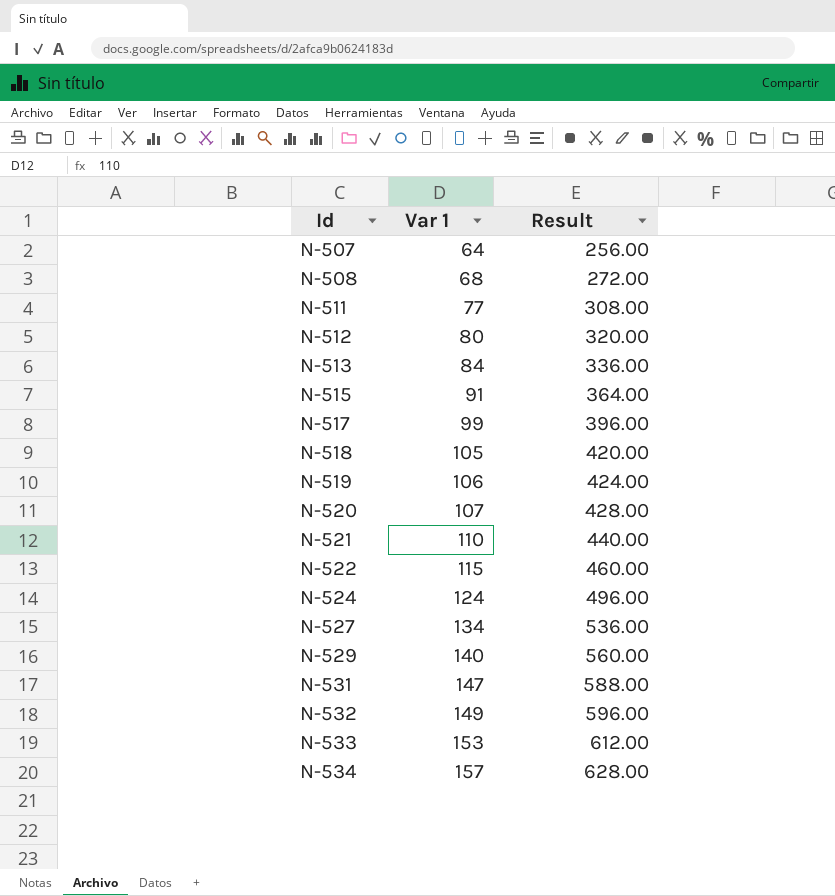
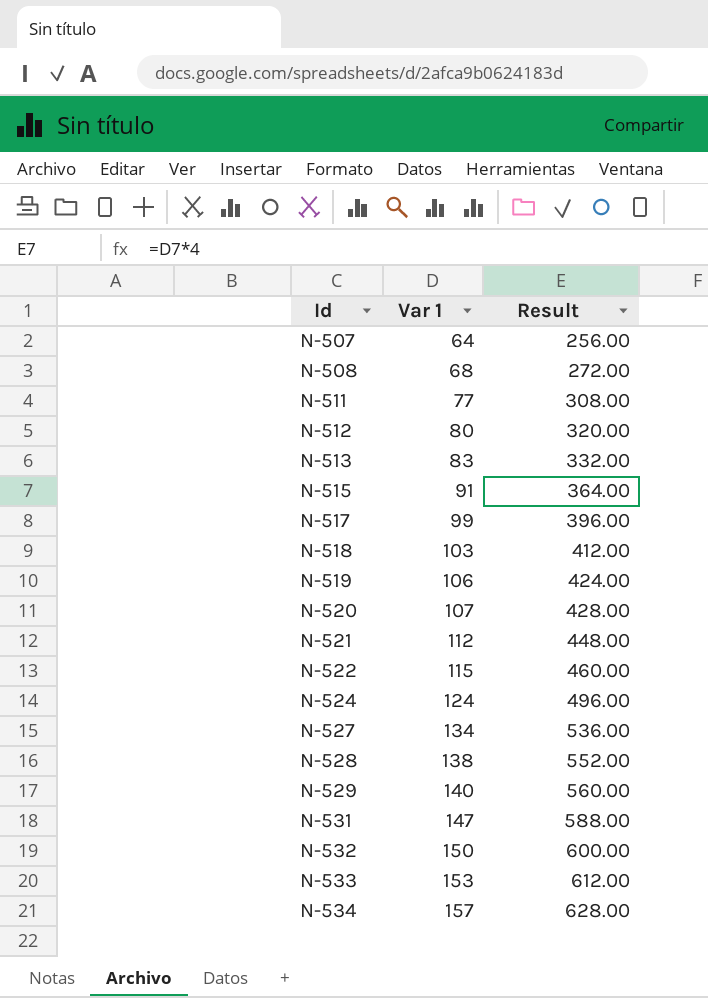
N-513 | Var 1: 84 -> 83
N-513 | Result: 336.00 -> 332.00
N-518 | Var 1: 105 -> 103
N-518 | Result: 420.00 -> 412.00
N-521 | Var 1: 110 -> 112
N-521 | Result: 440.00 -> 448.00
row N-528: none -> 138 | 552.00
N-532 | Var 1: 149 -> 150
N-532 | Result: 596.00 -> 600.00

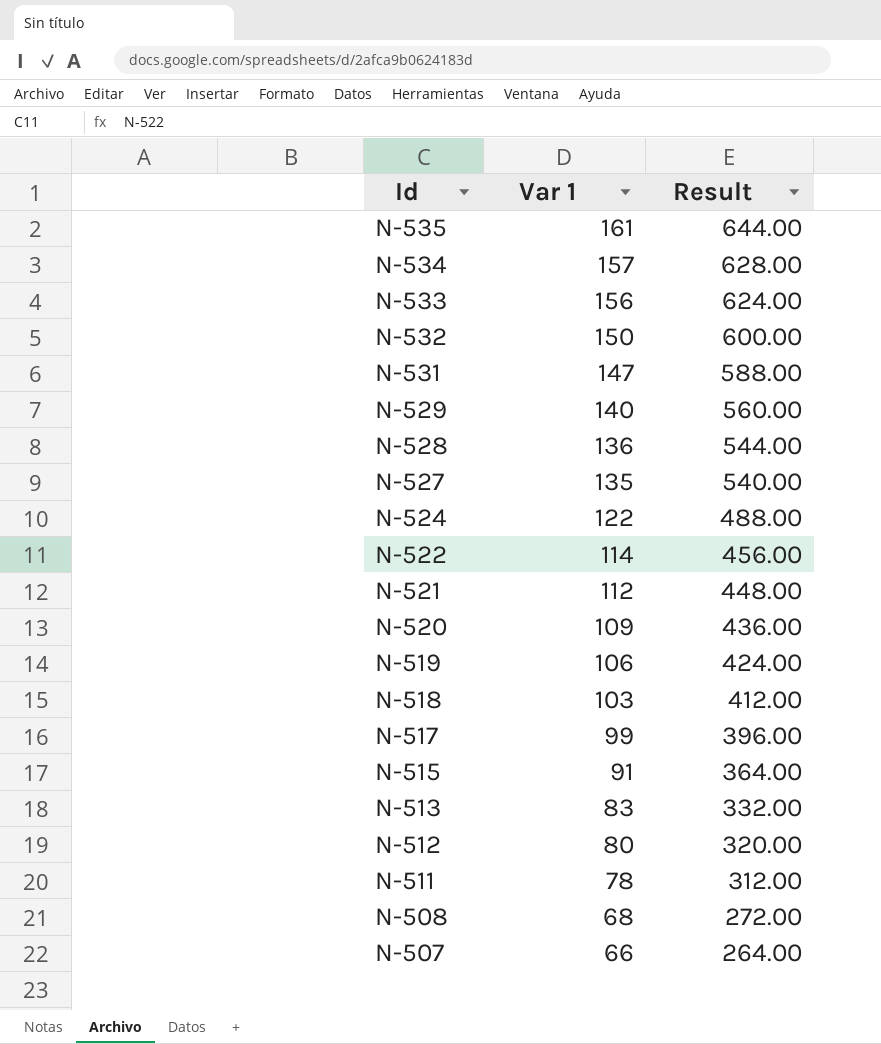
row order: Id ascending -> Id descending
row N-535: none -> 161 | 644.00
N-533 | Var 1: 153 -> 156
N-533 | Result: 612.00 -> 624.00
N-528 | Var 1: 138 -> 136
N-528 | Result: 552.00 -> 544.00
N-527 | Var 1: 134 -> 135
N-527 | Result: 536.00 -> 540.00
N-524 | Var 1: 124 -> 122
N-524 | Result: 496.00 -> 488.00
N-522 | Var 1: 115 -> 114
N-522 | Result: 460.00 -> 456.00
N-520 | Var 1: 107 -> 109
N-520 | Result: 428.00 -> 436.00
N-511 | Var 1: 77 -> 78
N-511 | Result: 308.00 -> 312.00
N-507 | Var 1: 64 -> 66
N-507 | Result: 256.00 -> 264.00

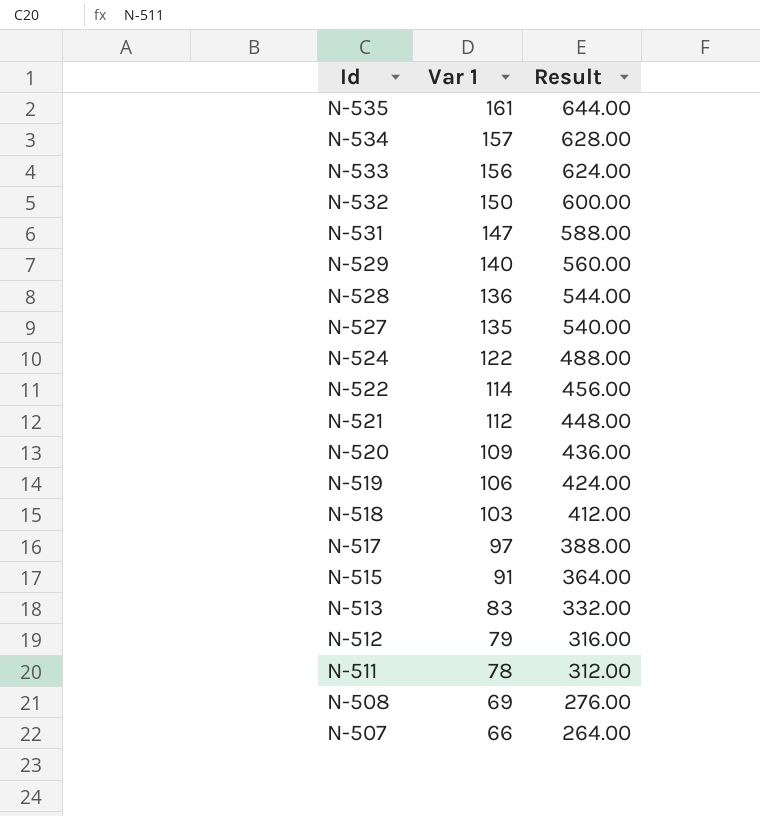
N-517 | Var 1: 99 -> 97
N-517 | Result: 396.00 -> 388.00
N-512 | Var 1: 80 -> 79
N-512 | Result: 320.00 -> 316.00
N-508 | Var 1: 68 -> 69
N-508 | Result: 272.00 -> 276.00

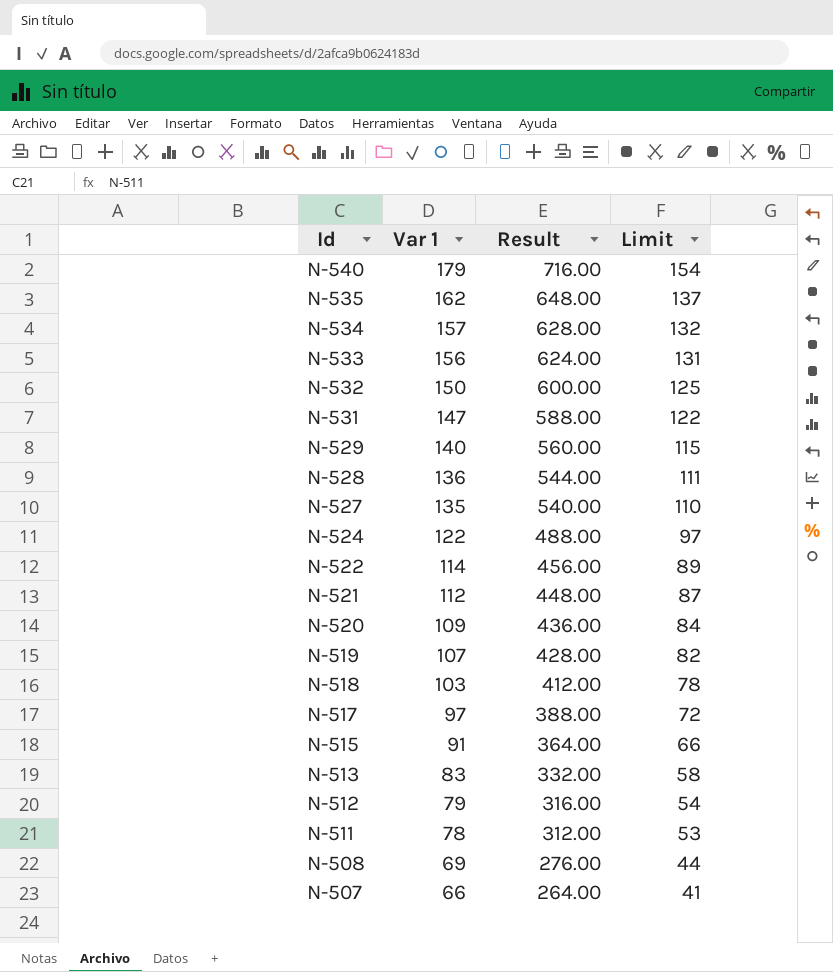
column Limit | formula: none -> [Var 1] - 25
row N-540: none -> 179 | 716.00 | 154
N-535 | Var 1: 161 -> 162
N-535 | Result: 644.00 -> 648.00
N-519 | Var 1: 106 -> 107
N-519 | Result: 424.00 -> 428.00

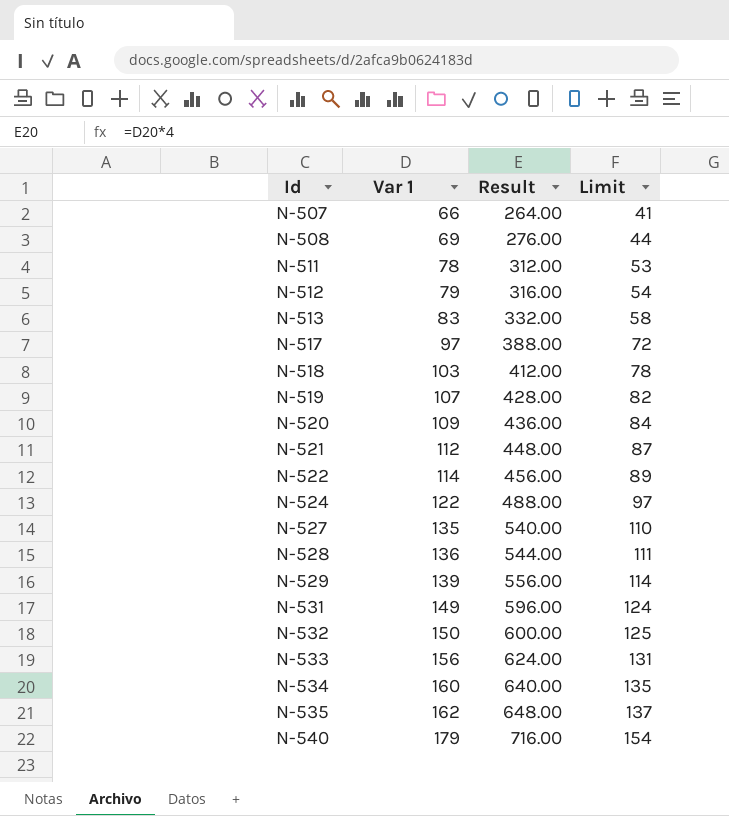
row order: Id descending -> Id ascending
row N-515: 91 | 364.00 | 66 -> none
N-529 | Var 1: 140 -> 139
N-529 | Result: 560.00 -> 556.00
N-529 | Limit: 115 -> 114
N-531 | Var 1: 147 -> 149
N-531 | Result: 588.00 -> 596.00
N-531 | Limit: 122 -> 124
N-534 | Var 1: 157 -> 160
N-534 | Result: 628.00 -> 640.00
N-534 | Limit: 132 -> 135

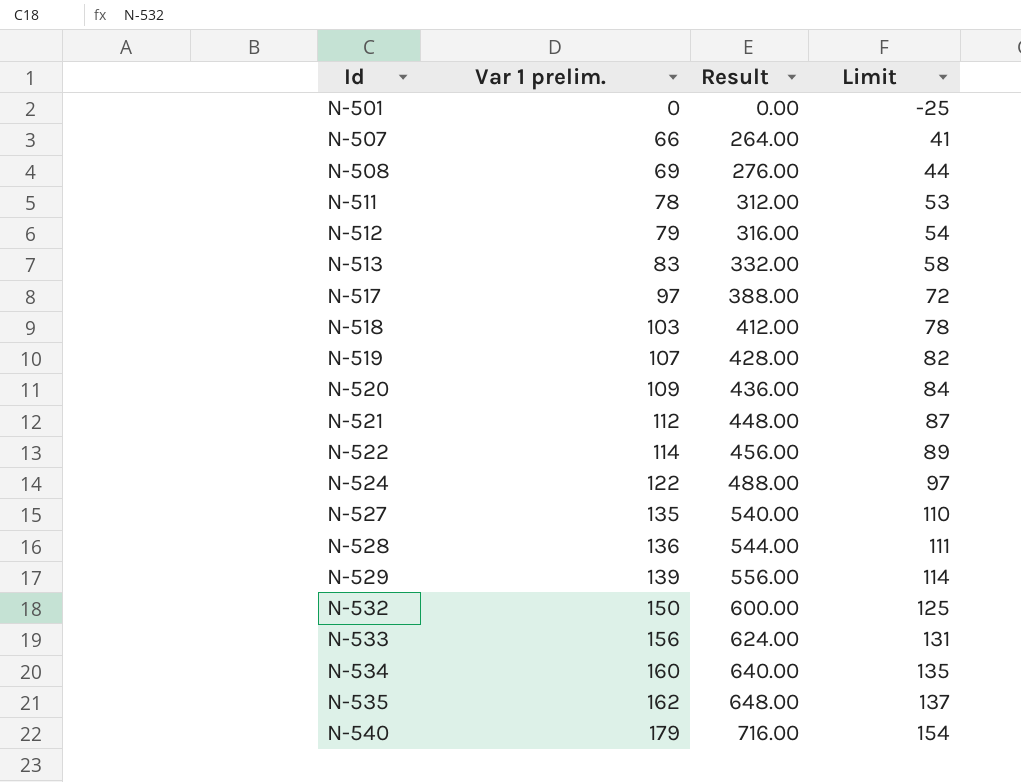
column name: Var 1 -> Var 1 prelim.
row N-531: 149 | 596.00 | 124 -> none
row N-501: none -> 0 | 0.00 | -25

